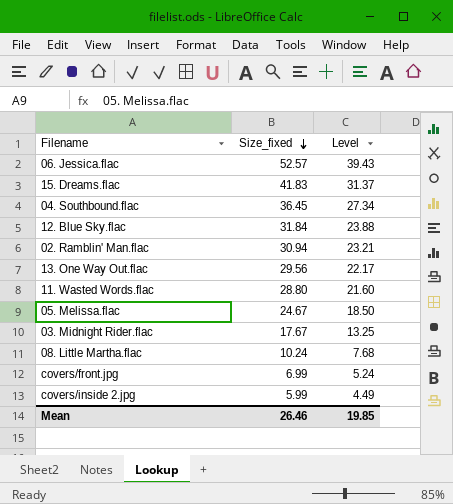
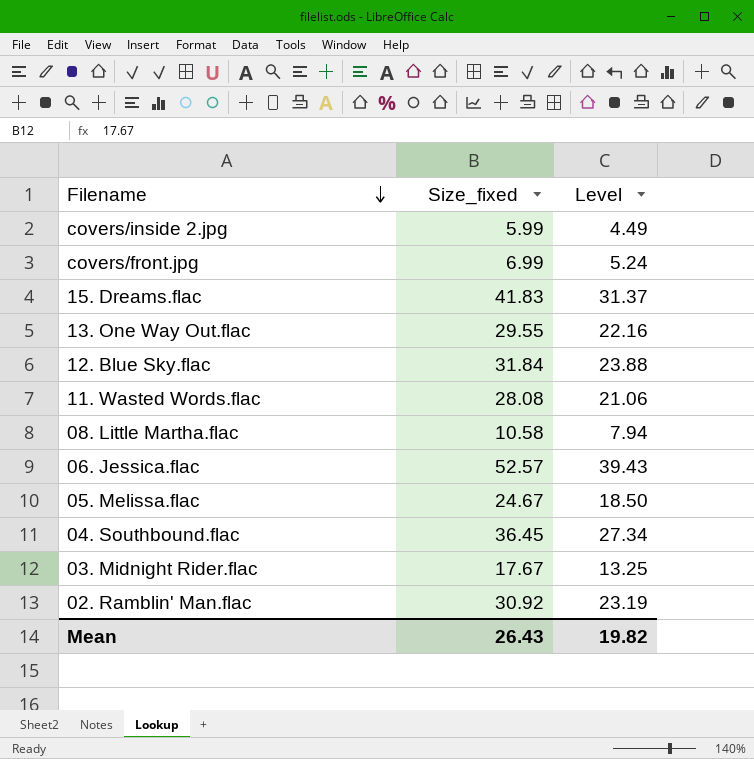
row order: Size_fixed descending -> Filename descending
13. One Way Out.flac | Size_fixed: 29.56 -> 29.55
13. One Way Out.flac | Level: 22.17 -> 22.16
11. Wasted Words.flac | Size_fixed: 28.80 -> 28.08
11. Wasted Words.flac | Level: 21.60 -> 21.06
08. Little Martha.flac | Size_fixed: 10.24 -> 10.58
08. Little Martha.flac | Level: 7.68 -> 7.94
02. Ramblin' Man.flac | Size_fixed: 30.94 -> 30.92
02. Ramblin' Man.flac | Level: 23.21 -> 23.19
Mean | Size_fixed: 26.46 -> 26.43
Mean | Level: 19.85 -> 19.82

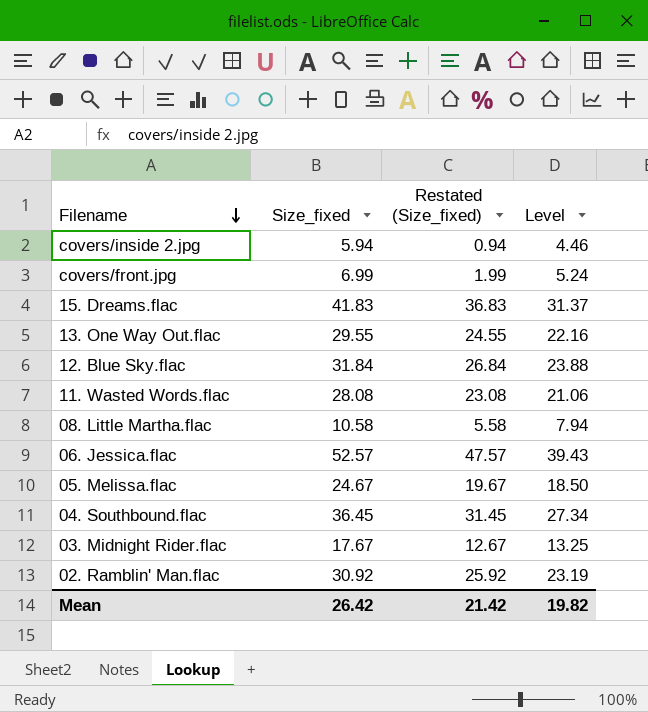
column Restated (Size_fixed) | formula: none -> [Size_fixed] - 5
covers/inside 2.jpg | Size_fixed: 5.99 -> 5.94
covers/inside 2.jpg | Level: 4.49 -> 4.46
Mean | Size_fixed: 26.43 -> 26.42

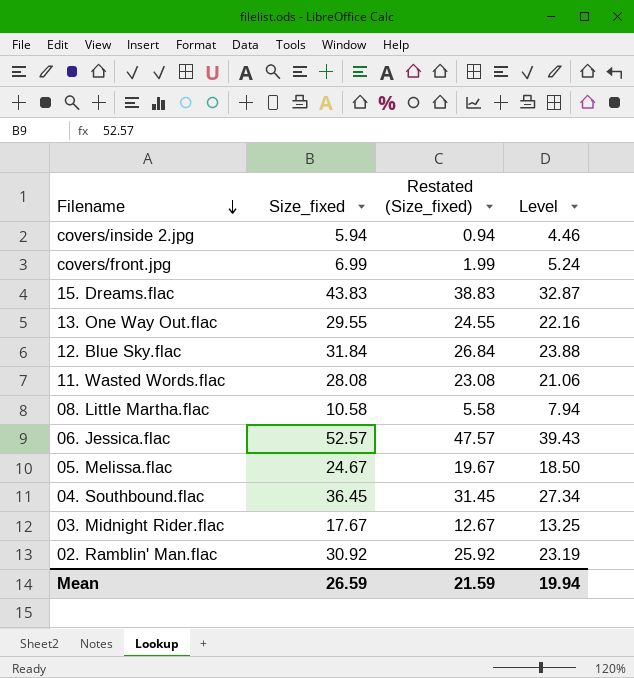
15. Dreams.flac | Size_fixed: 41.83 -> 43.83
15. Dreams.flac | Restated (Size_fixed): 36.83 -> 38.83
15. Dreams.flac | Level: 31.37 -> 32.87
Mean | Size_fixed: 26.42 -> 26.59
Mean | Restated (Size_fixed): 21.42 -> 21.59
Mean | Level: 19.82 -> 19.94

